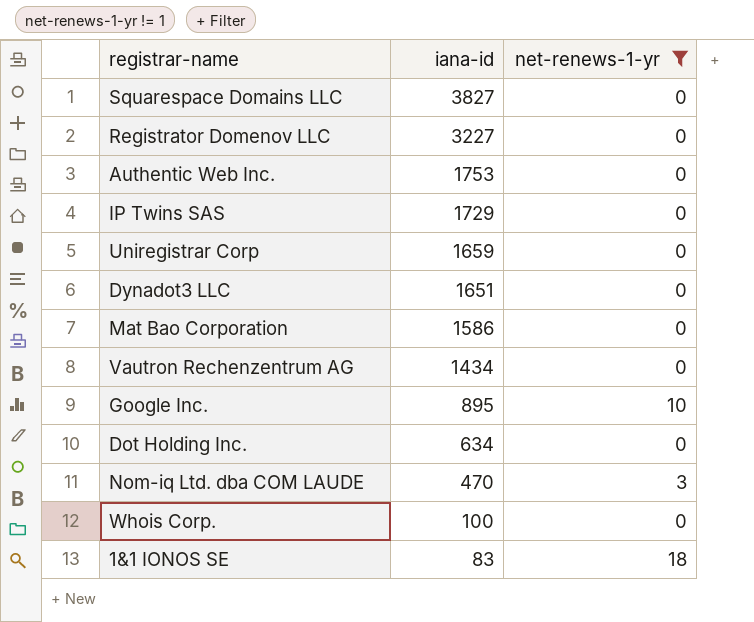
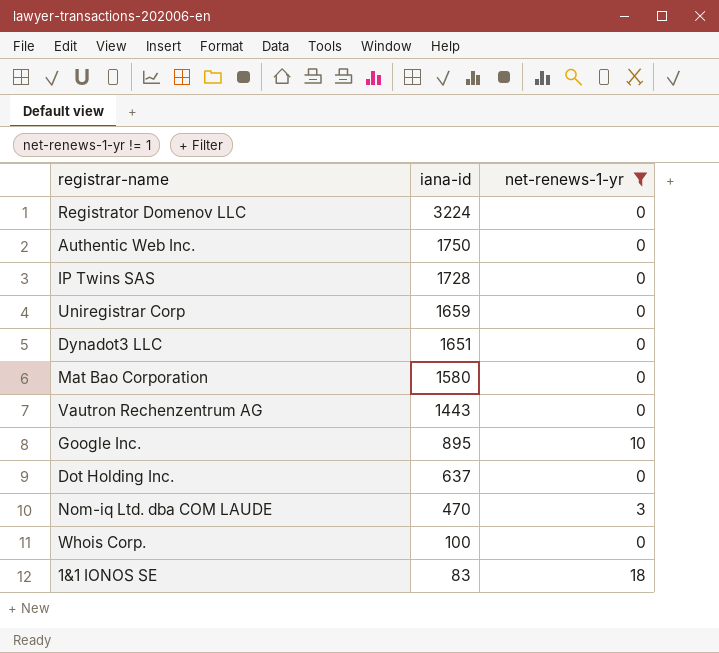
row Squarespace Domains LLC: 3827 | 0 -> none
Registrator Domenov LLC | iana-id: 3227 -> 3224
Authentic Web Inc. | iana-id: 1753 -> 1750
IP Twins SAS | iana-id: 1729 -> 1728
Mat Bao Corporation | iana-id: 1586 -> 1580
Vautron Rechenzentrum AG | iana-id: 1434 -> 1443
Dot Holding Inc. | iana-id: 634 -> 637

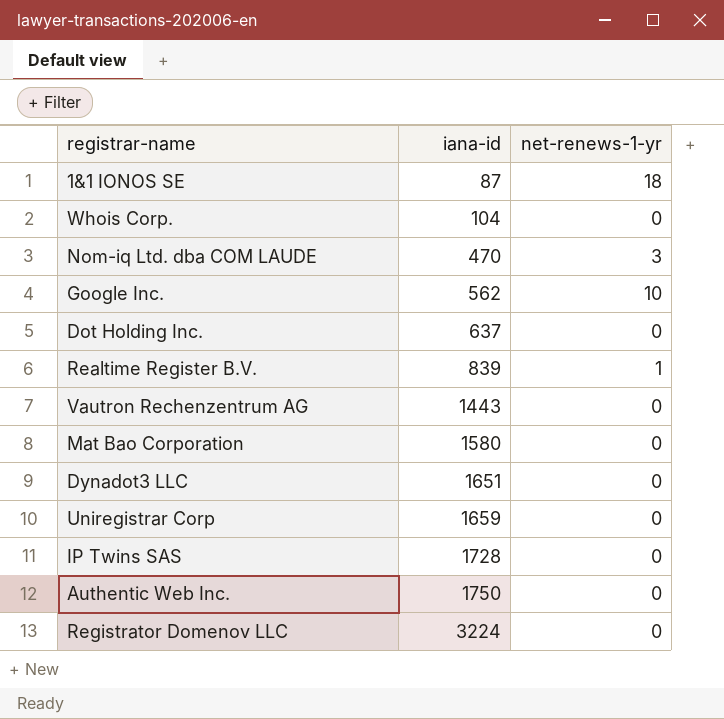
filter: net-renews-1-yr != 1 -> none
row order: iana-id descending -> iana-id ascending
1&1 IONOS SE | iana-id: 83 -> 87
Whois Corp. | iana-id: 100 -> 104
Google Inc. | iana-id: 895 -> 562

